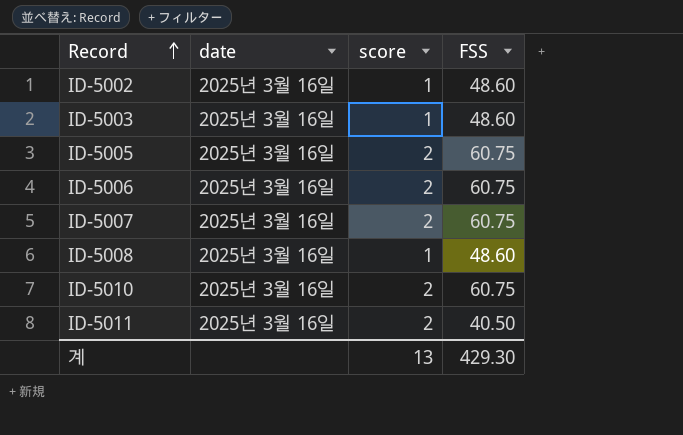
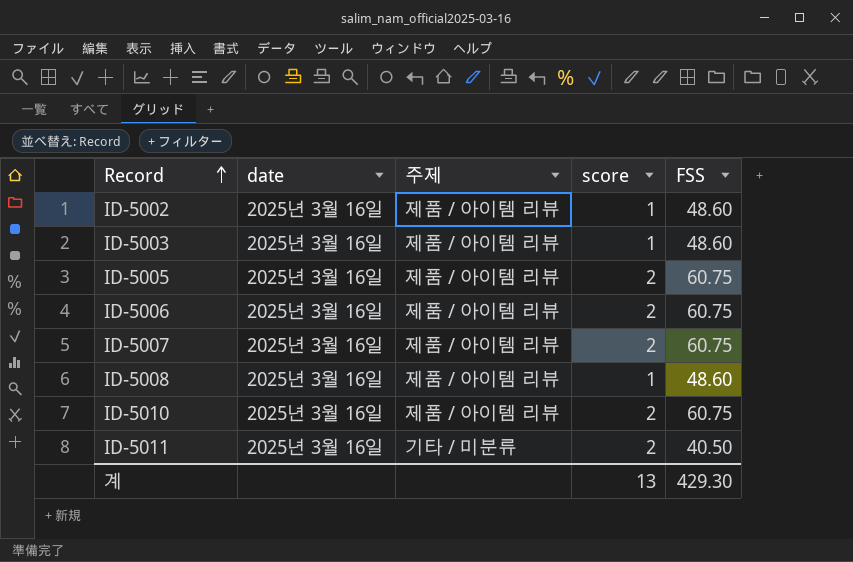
column 주제 | position: none -> 3

